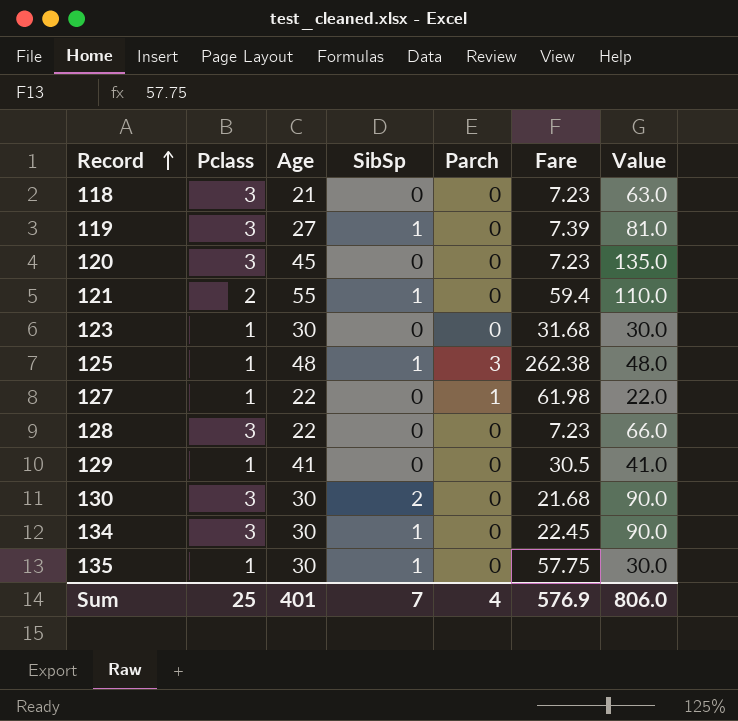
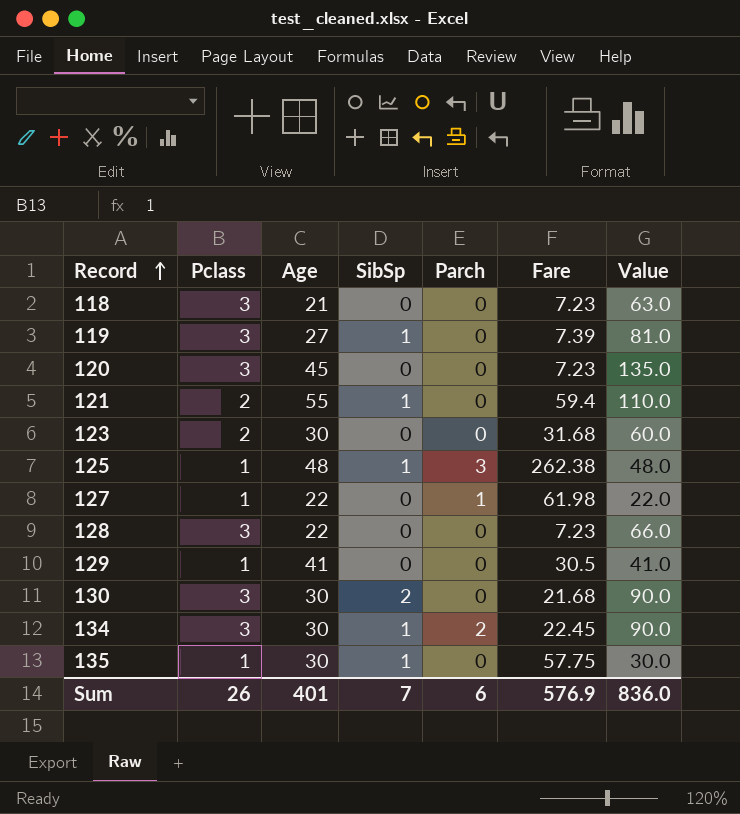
123 | Pclass: 1 -> 2
123 | Value: 30.0 -> 60.0
134 | Parch: 0 -> 2
Sum | Pclass: 25 -> 26
Sum | Parch: 4 -> 6
Sum | Value: 806.0 -> 836.0

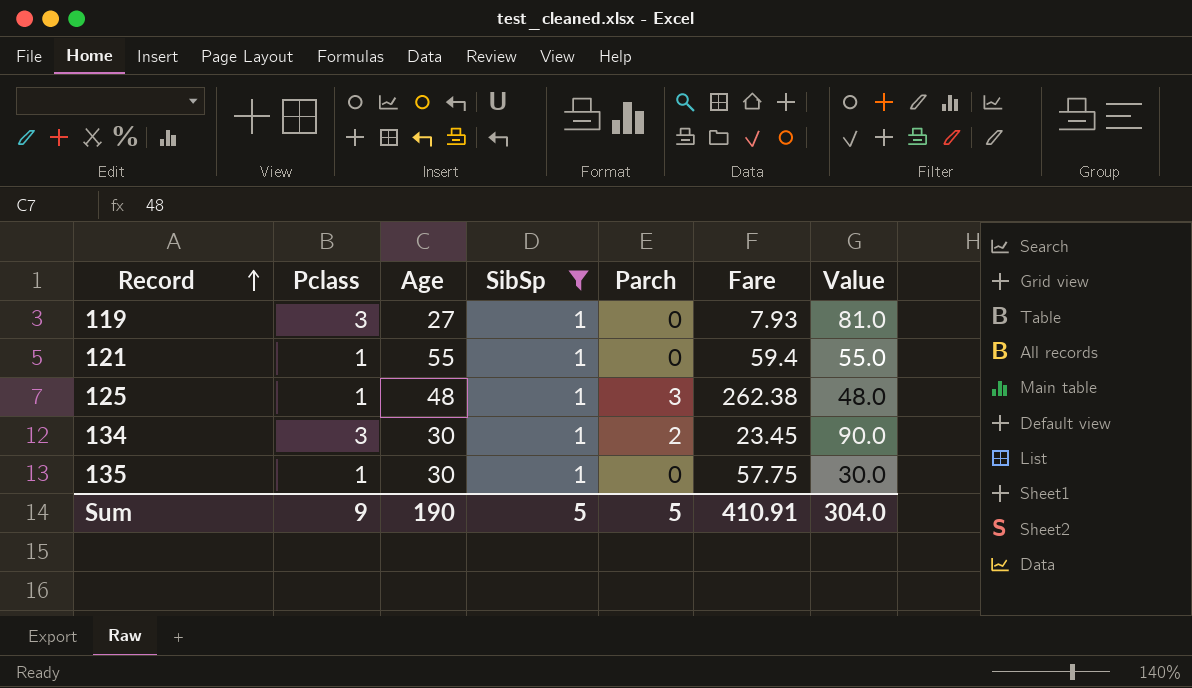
filter: none -> SibSp = 1
119 | Fare: 7.39 -> 7.93
121 | Pclass: 2 -> 1
121 | Value: 110.0 -> 55.0
134 | Fare: 22.45 -> 23.45
Sum | Pclass: 26 -> 9
Sum | Age: 401 -> 190
Sum | SibSp: 7 -> 5
Sum | Parch: 6 -> 5
Sum | Fare: 576.9 -> 410.91
Sum | Value: 836.0 -> 304.0

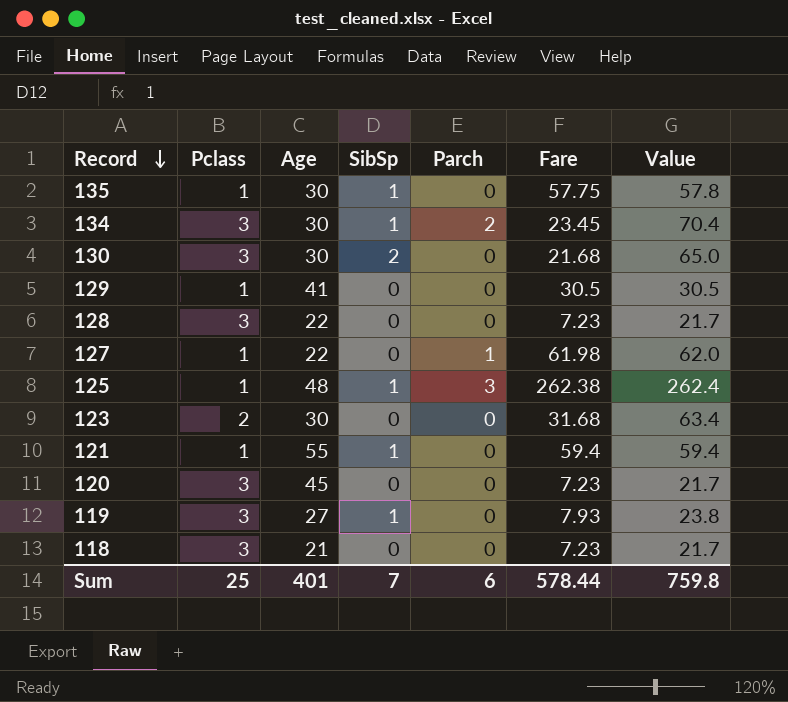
filter: SibSp = 1 -> none
row order: Record ascending -> Record descending
column Value | formula: [Pclass] * [Age] -> [Pclass] * [Fare]
Sum | Pclass: 9 -> 25
Sum | Age: 190 -> 401
Sum | SibSp: 5 -> 7
Sum | Parch: 5 -> 6
Sum | Fare: 410.91 -> 578.44
Sum | Value: 304.0 -> 759.8

